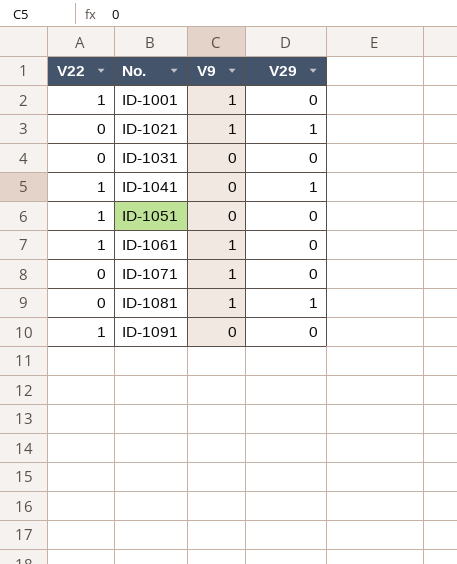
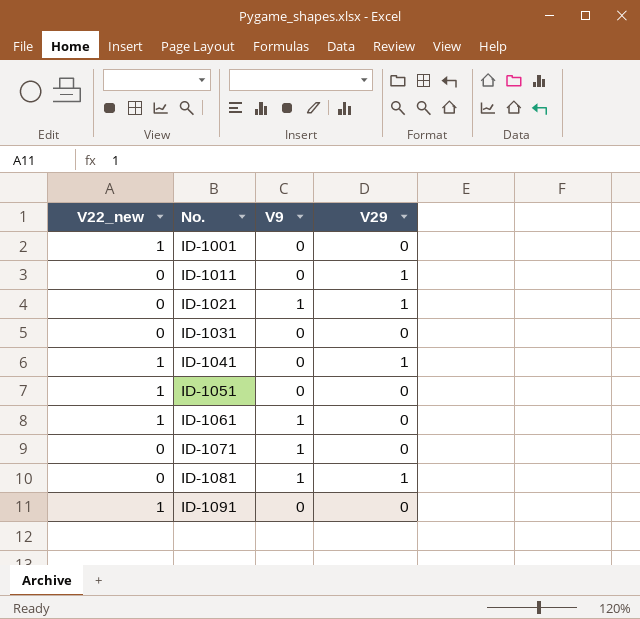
column name: V22 -> V22_new
ID-1001 | V9: 1 -> 0
row ID-1011: none -> 0 | 0 | 1

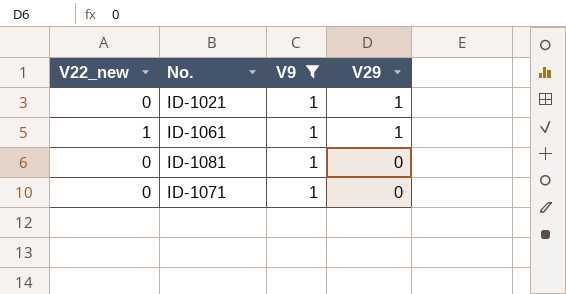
filter: none -> V9 = 1
row order: No. ascending -> V29 descending
ID-1061 | V29: 0 -> 1
ID-1081 | V29: 1 -> 0

